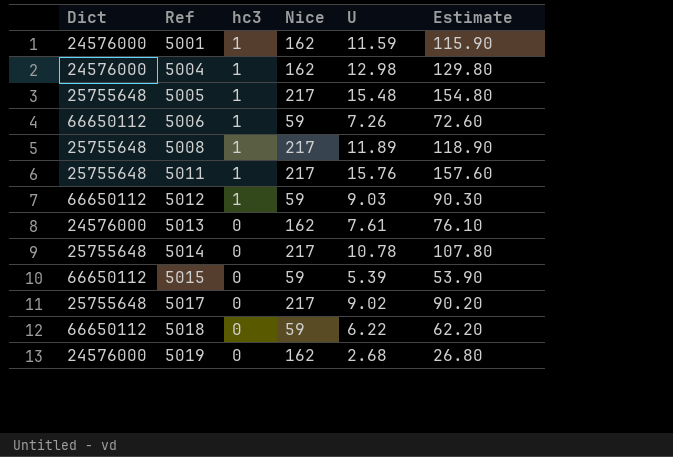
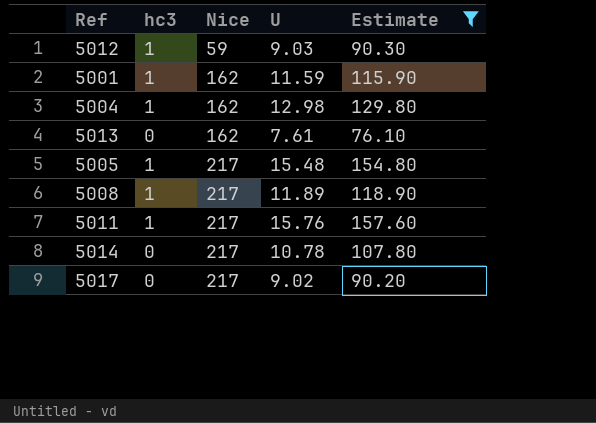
filter: none -> Estimate >= 76.10
row order: Ref ascending -> Nice ascending
column Dict | position: 1 -> none

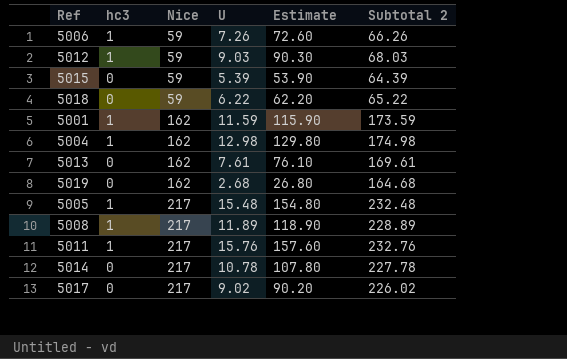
filter: Estimate >= 76.10 -> none
column Subtotal 2 | formula: none -> [Nice] + [U]

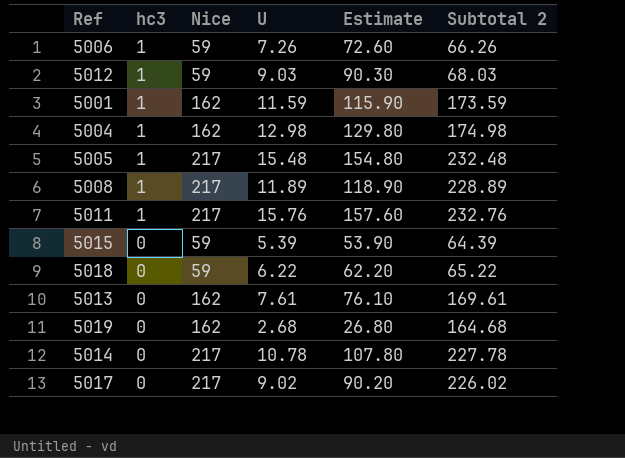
row order: Nice ascending -> hc3 descending

